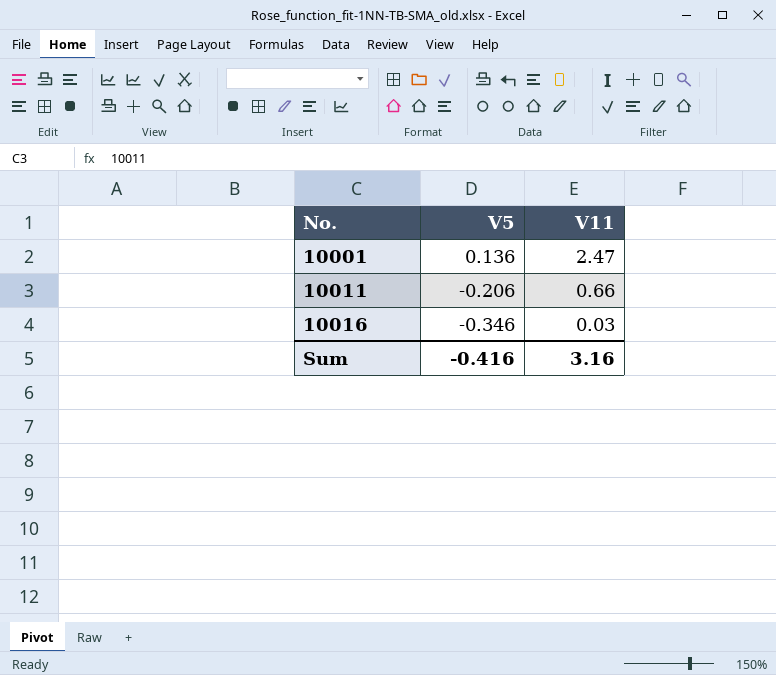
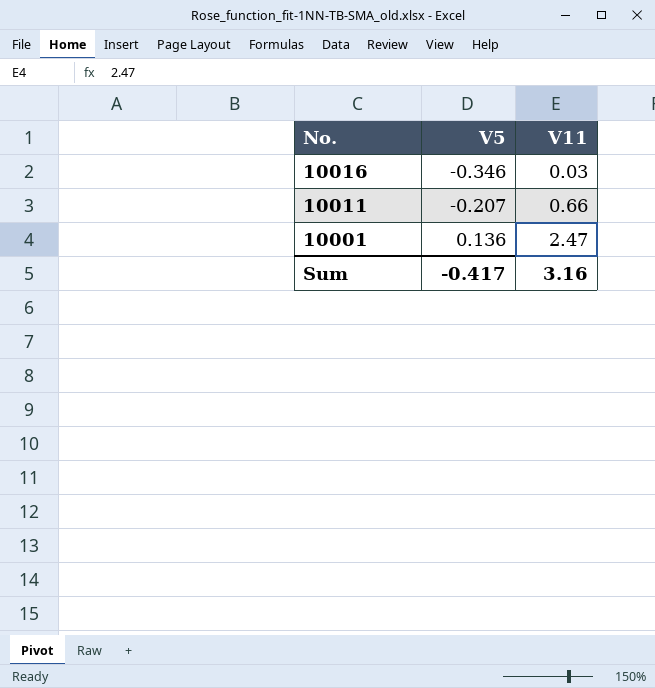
row order: No. ascending -> No. descending
10011 | V5: -0.206 -> -0.207
Sum | V5: -0.416 -> -0.417

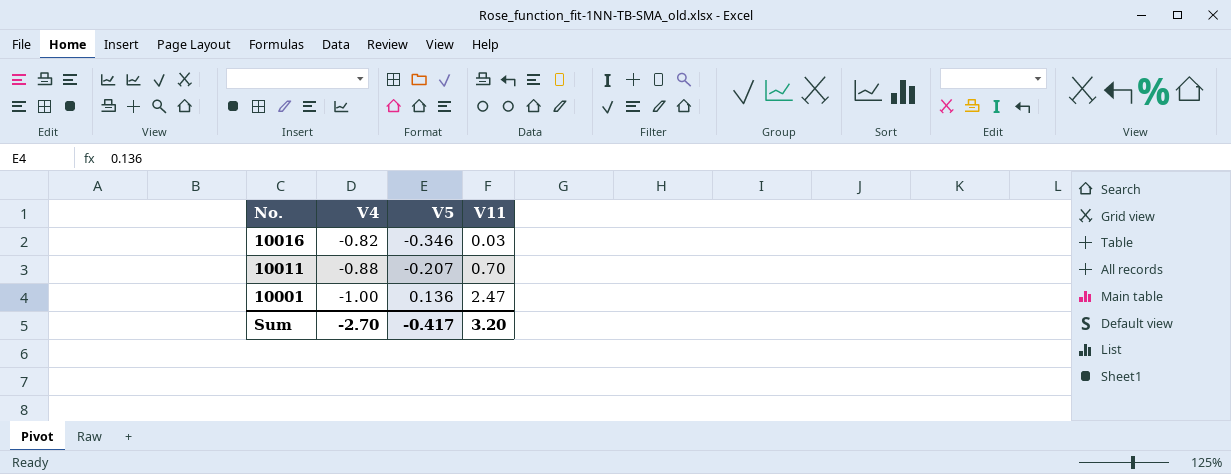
column V4 | position: none -> 2
10011 | V11: 0.66 -> 0.70
Sum | V11: 3.16 -> 3.20

